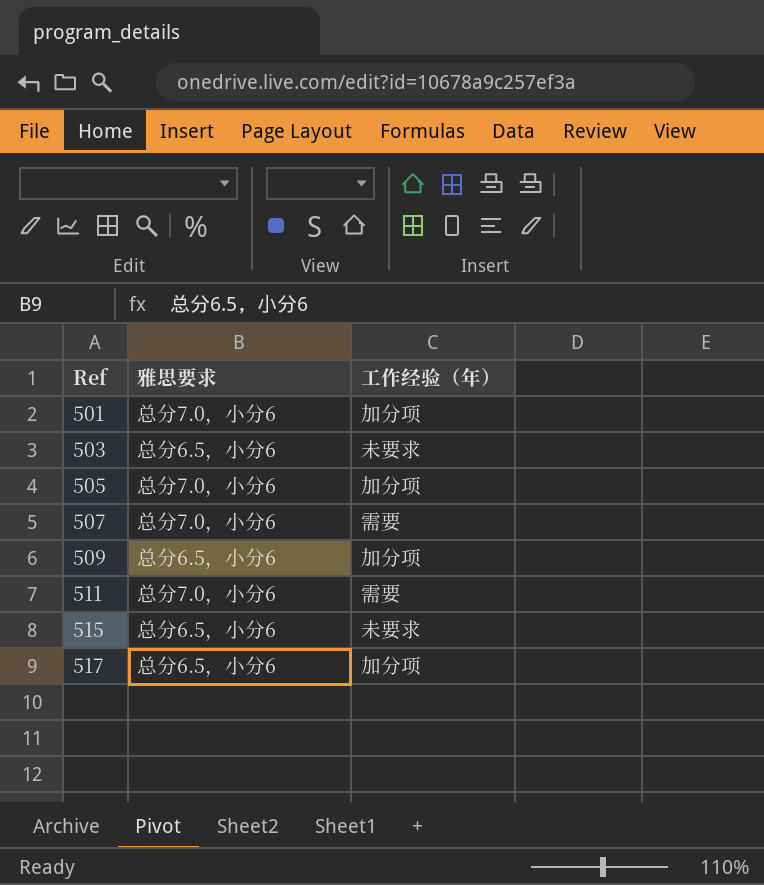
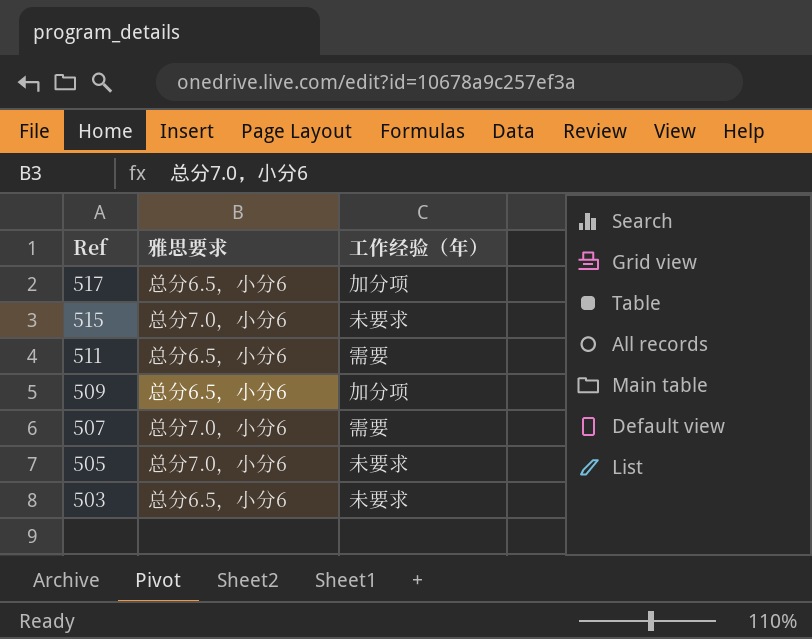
row order: Ref ascending -> Ref descending
row 501: 总分7.0，小分6 | 加分项 -> none
515 | 雅思要求: 总分6.5，小分6 -> 总分7.0，小分6
511 | 雅思要求: 总分7.0，小分6 -> 总分6.5，小分6
505 | 工作经验（年）: 加分项 -> 未要求

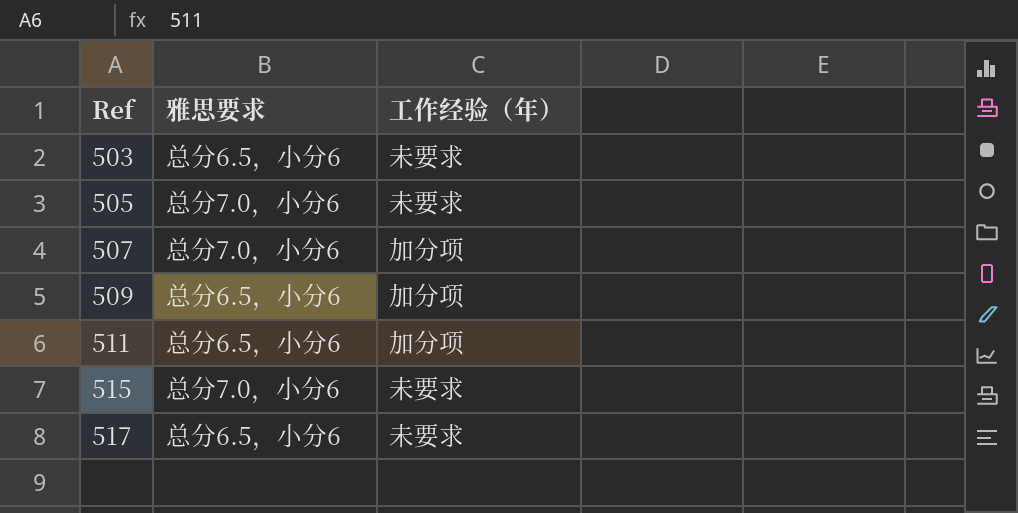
row order: Ref descending -> Ref ascending
507 | 工作经验（年）: 需要 -> 加分项
511 | 工作经验（年）: 需要 -> 加分项
517 | 工作经验（年）: 加分项 -> 未要求

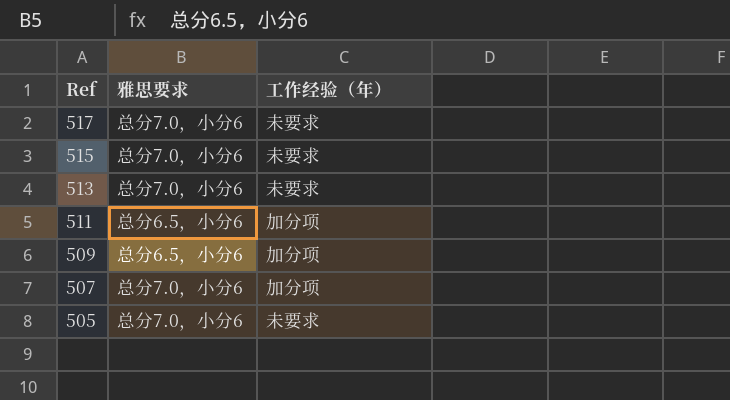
row order: Ref ascending -> Ref descending
row 503: 总分6.5，小分6 | 未要求 -> none
517 | 雅思要求: 总分6.5，小分6 -> 总分7.0，小分6
row 513: none -> 总分7.0，小分6 | 未要求

